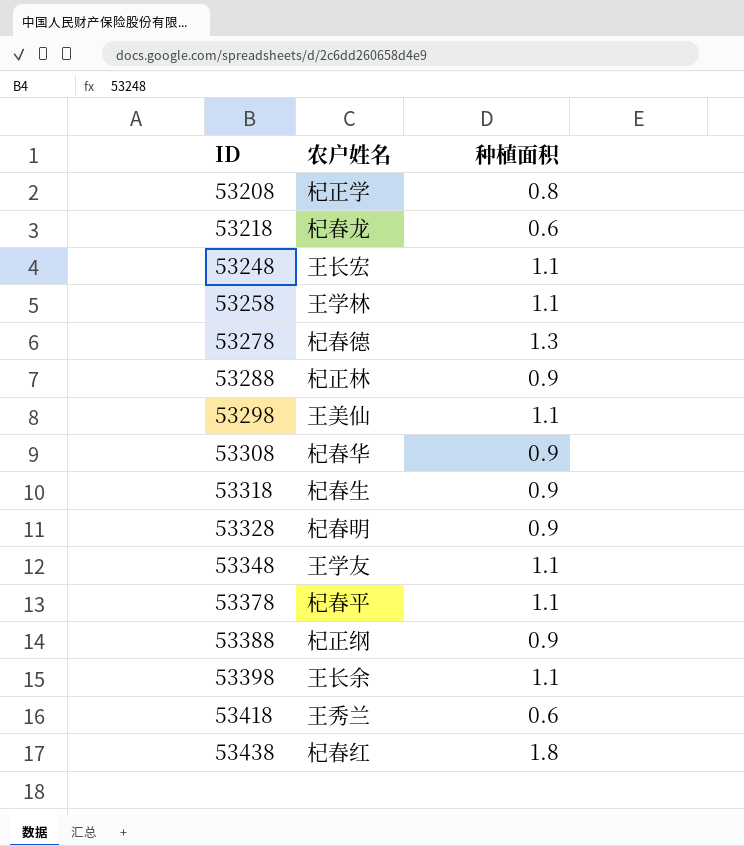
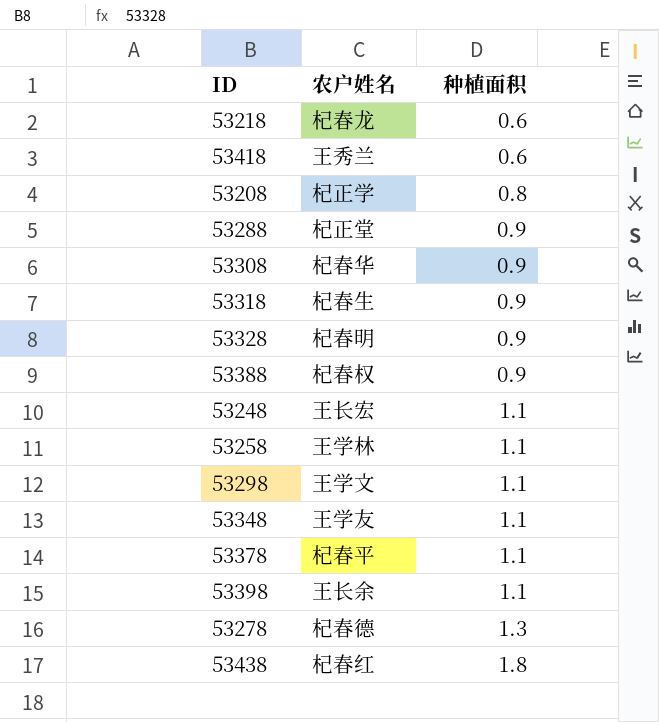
row order: ID ascending -> 种植面积 ascending
53288 | 农户姓名: 杞正林 -> 杞正堂
53388 | 农户姓名: 杞正纲 -> 杞春权
53298 | 农户姓名: 王美仙 -> 王学文

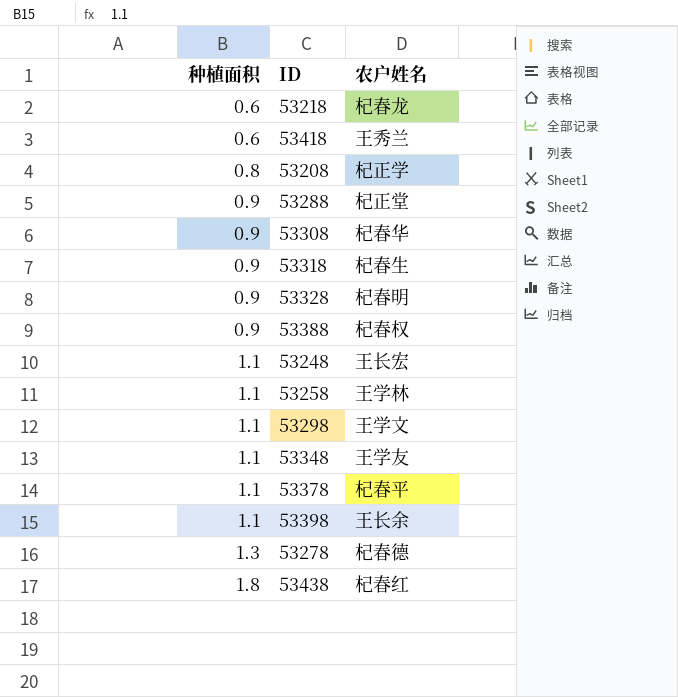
column 种植面积 | position: 3 -> 1

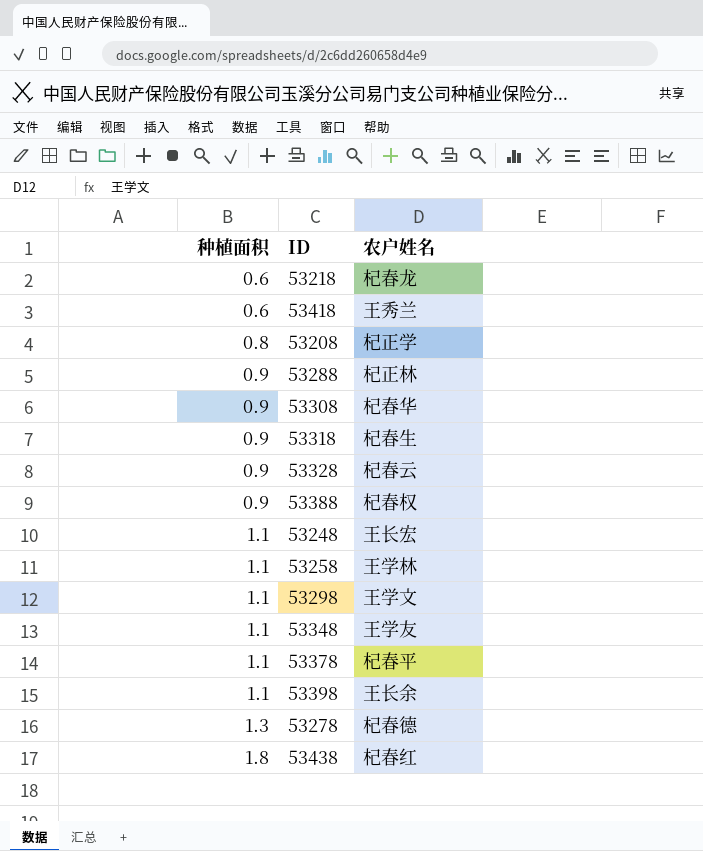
53288 | 农户姓名: 杞正堂 -> 杞正林
53328 | 农户姓名: 杞春明 -> 杞春云

